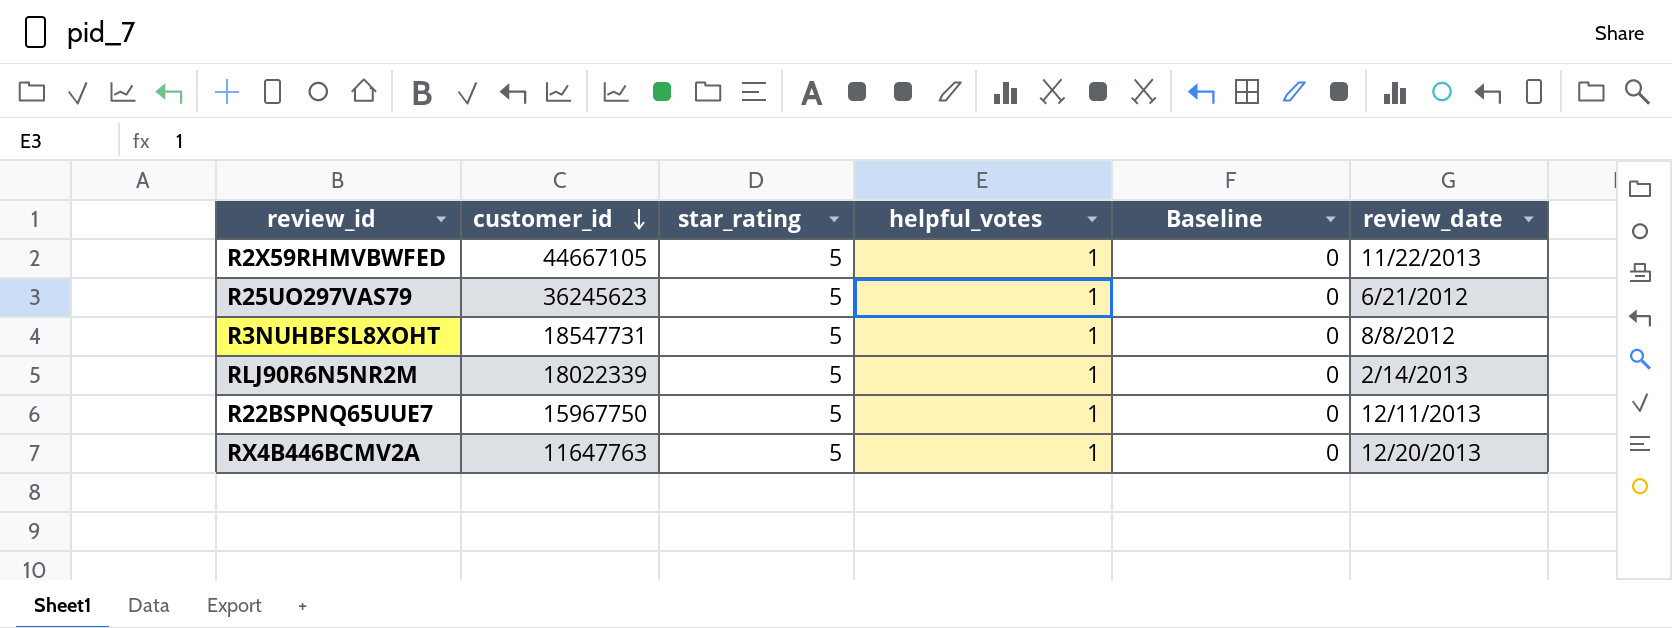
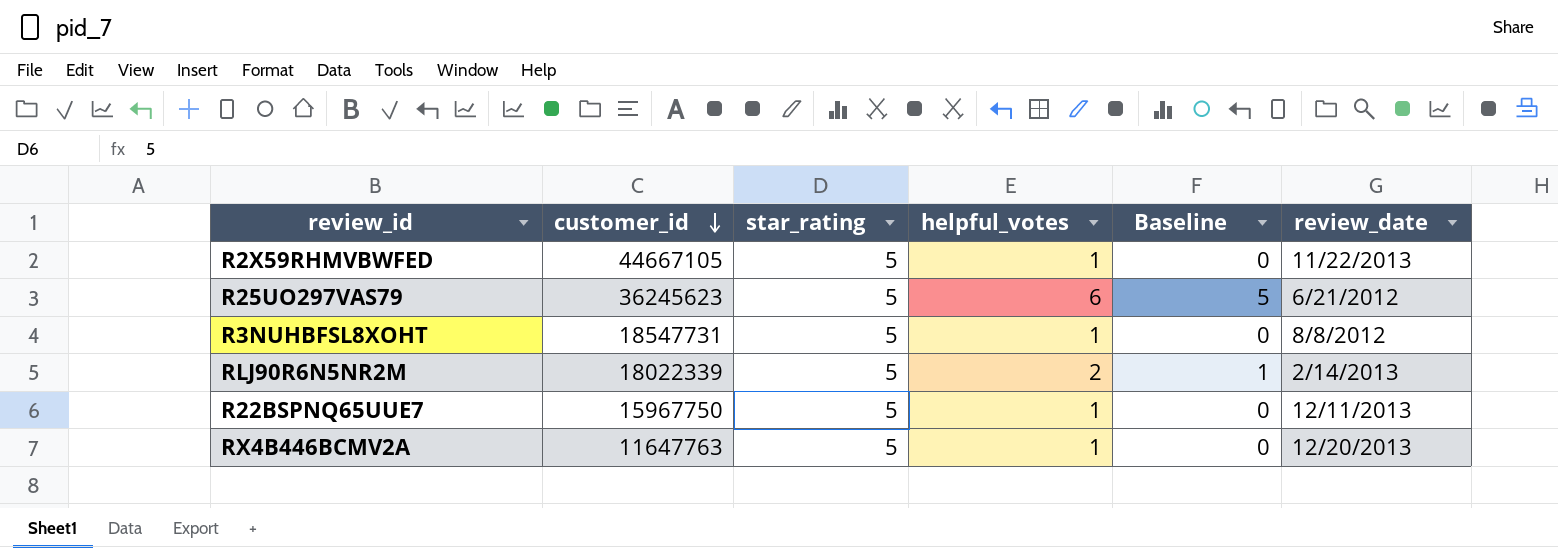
R25UO297VAS79 | helpful_votes: 1 -> 6
R25UO297VAS79 | Baseline: 0 -> 5
RLJ90R6N5NR2M | helpful_votes: 1 -> 2
RLJ90R6N5NR2M | Baseline: 0 -> 1

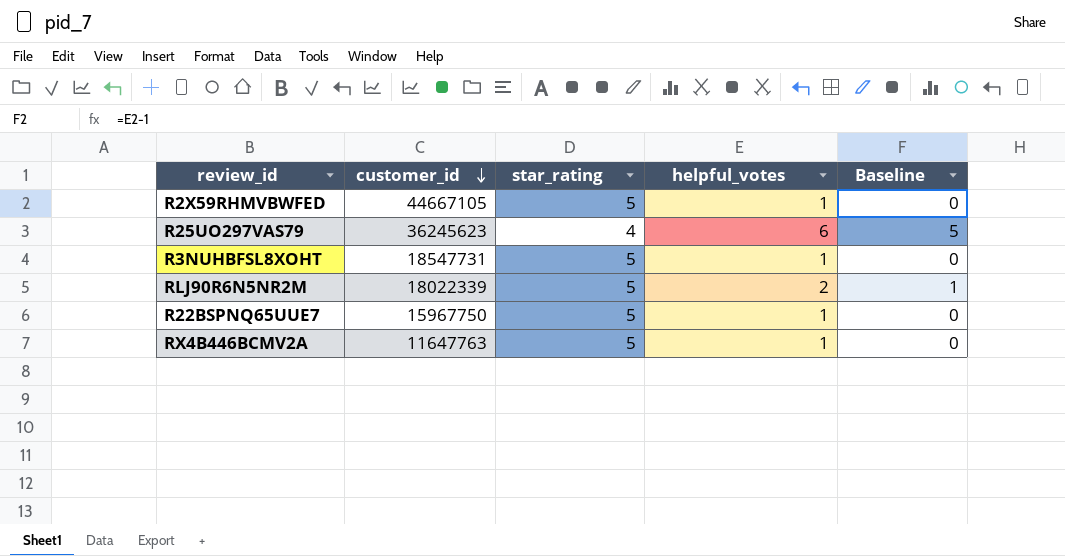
column review_date | position: 6 -> none
R25UO297VAS79 | star_rating: 5 -> 4

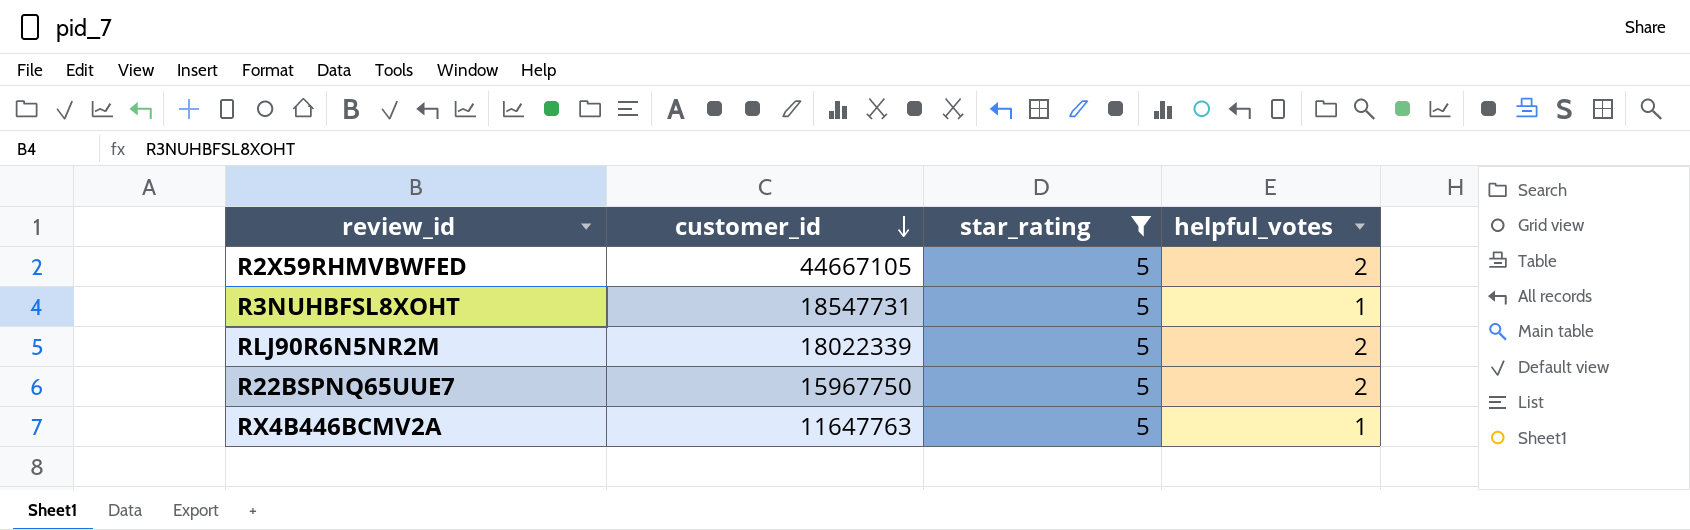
filter: none -> star_rating = 5
column Baseline | formula: [helpful_votes] - 1 -> none
R2X59RHMVBWFED | helpful_votes: 1 -> 2
R22BSPNQ65UUE7 | helpful_votes: 1 -> 2

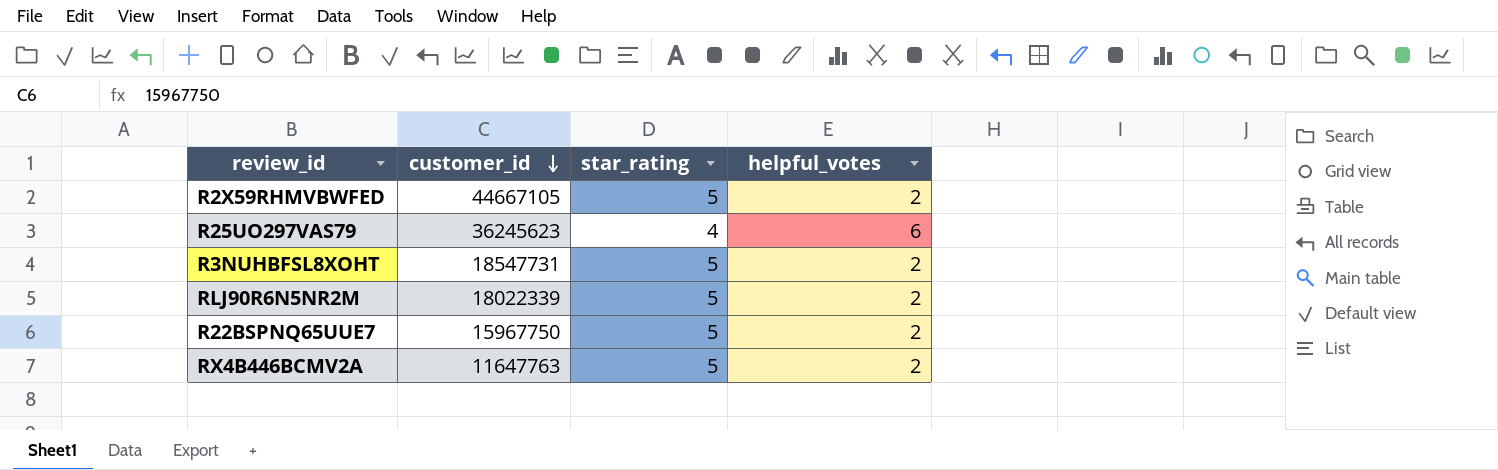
filter: star_rating = 5 -> none
R3NUHBFSL8XOHT | helpful_votes: 1 -> 2
RX4B446BCMV2A | helpful_votes: 1 -> 2

